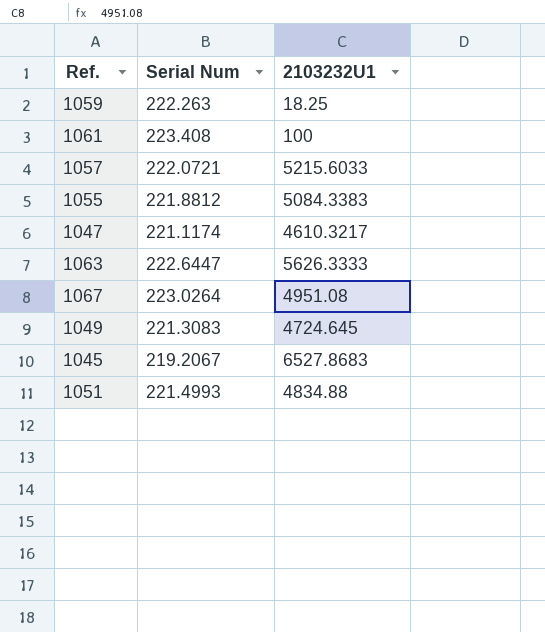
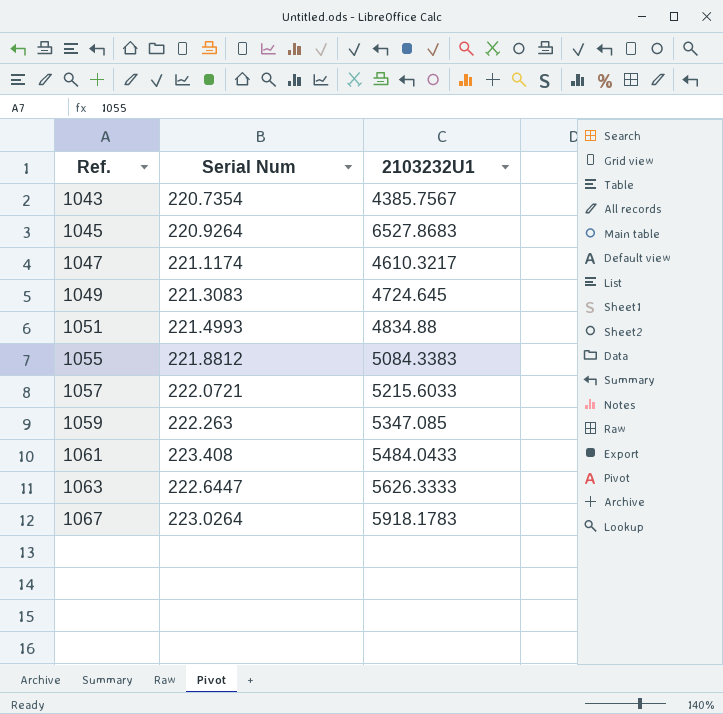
row order: none -> Ref. ascending
row 1043: none -> 220.7354 | 4385.7567
1045 | Serial Num: 219.2067 -> 220.9264
1059 | 2103232U1: 18.25 -> 5347.085
1061 | 2103232U1: 100 -> 5484.0433
1067 | 2103232U1: 4951.08 -> 5918.1783

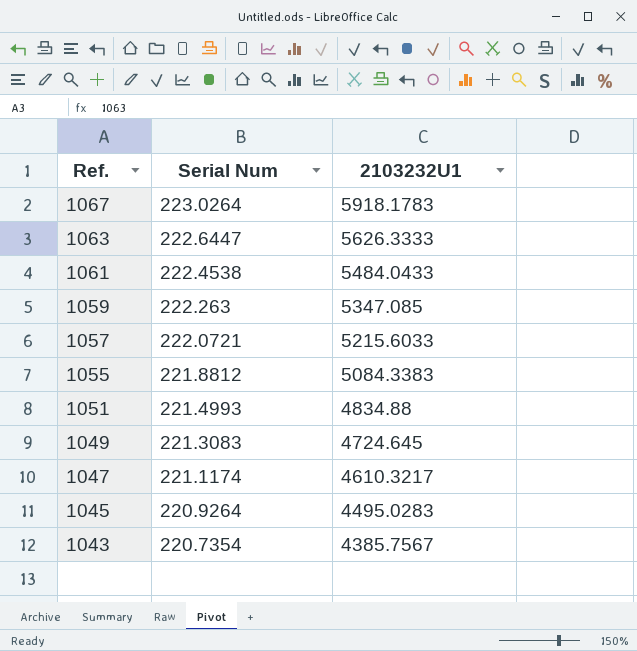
row order: Ref. ascending -> Ref. descending
1061 | Serial Num: 223.408 -> 222.4538
1045 | 2103232U1: 6527.8683 -> 4495.0283

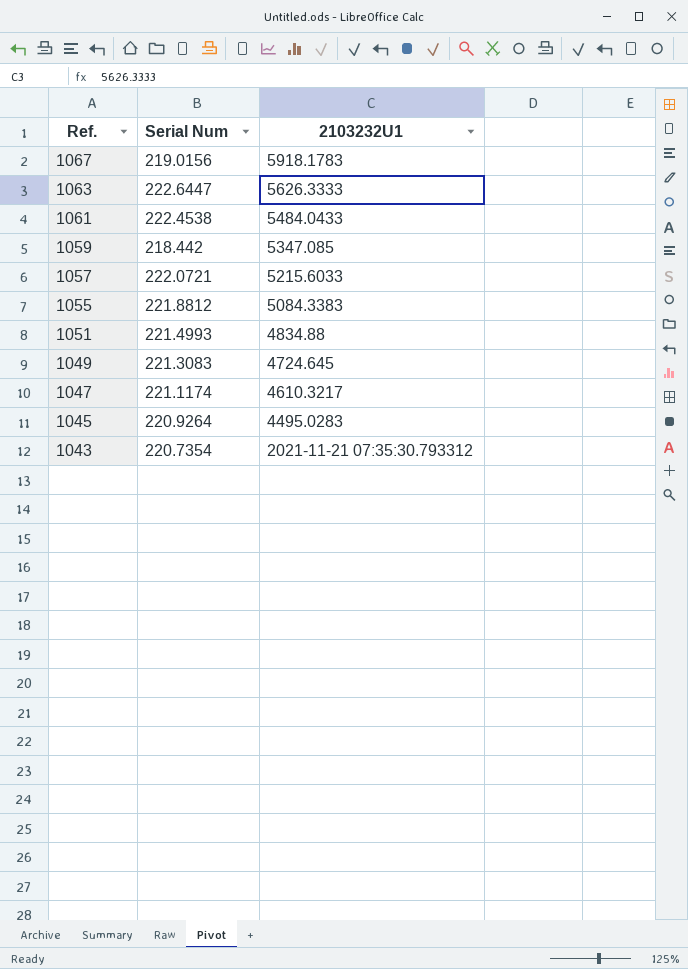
1067 | Serial Num: 223.0264 -> 219.0156
1059 | Serial Num: 222.263 -> 218.442
1043 | 2103232U1: 4385.7567 -> 2021-11-21 07:35:30.793312

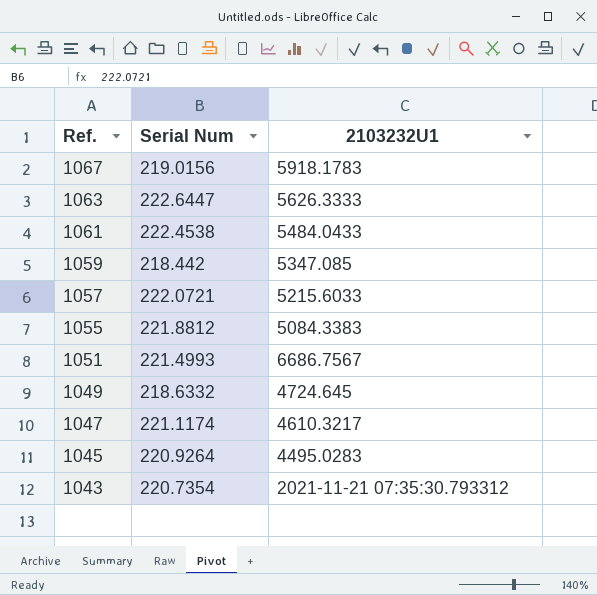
1051 | 2103232U1: 4834.88 -> 6686.7567
1049 | Serial Num: 221.3083 -> 218.6332

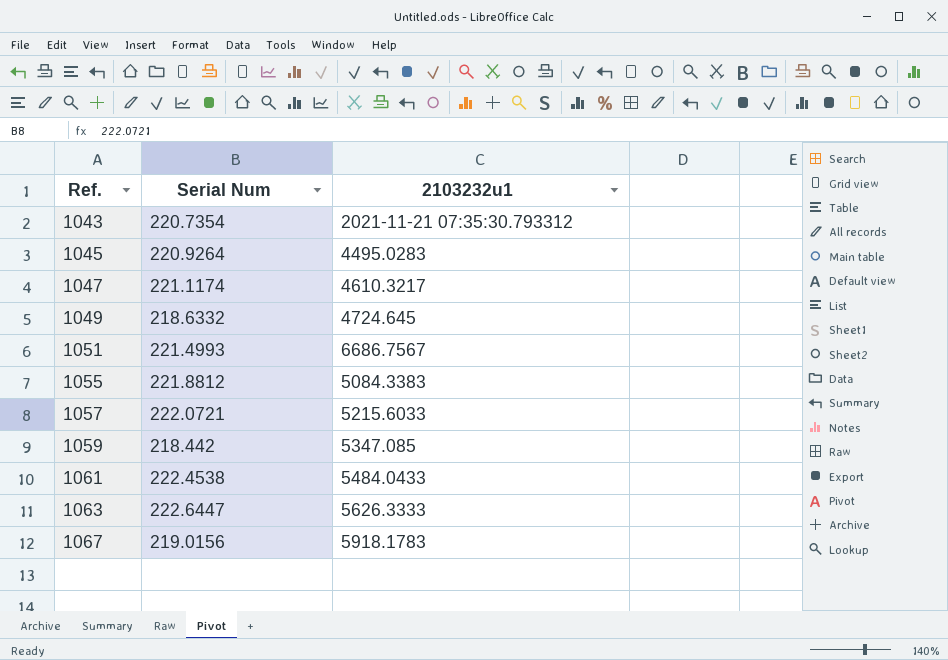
row order: Ref. descending -> Ref. ascending
column name: 2103232U1 -> 2103232u1

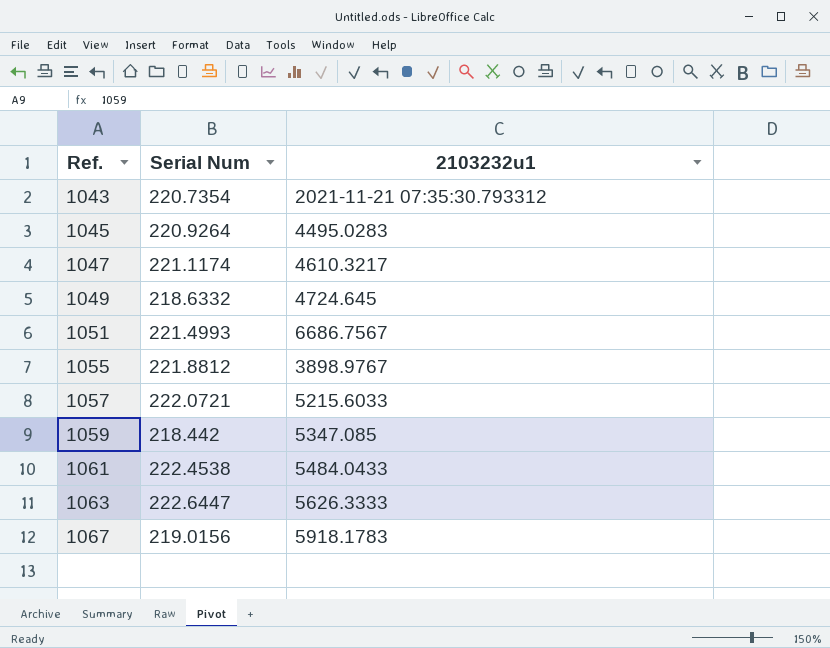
1055 | 2103232u1: 5084.3383 -> 3898.9767

